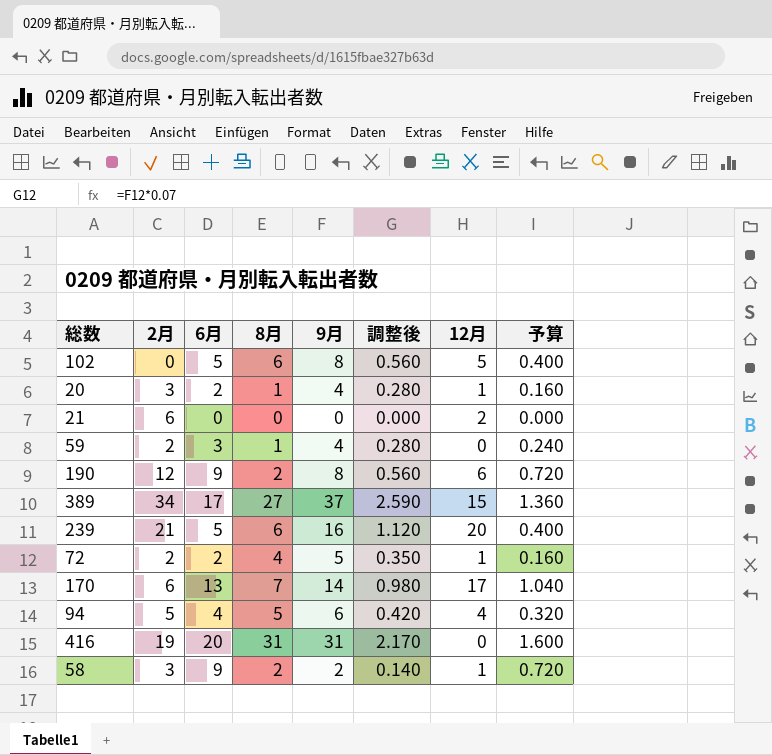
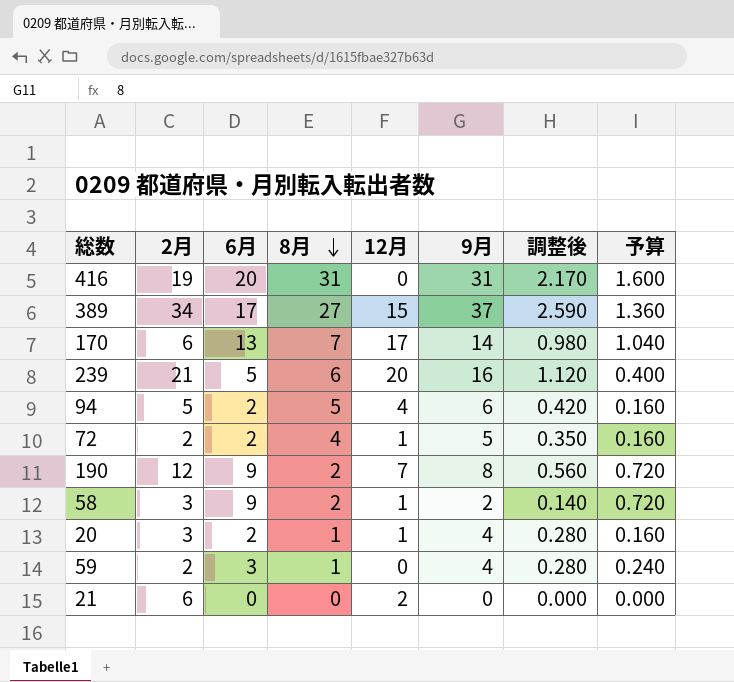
row order: none -> 8月 descending
column 12月 | position: 7 -> 5
row 102: 0 | 5 | 6 | 8 | 0.560 | 5 | 0.400 -> none
94 | 6月: 4 -> 2
94 | 予算: 0.320 -> 0.160
190 | 12月: 6 -> 7

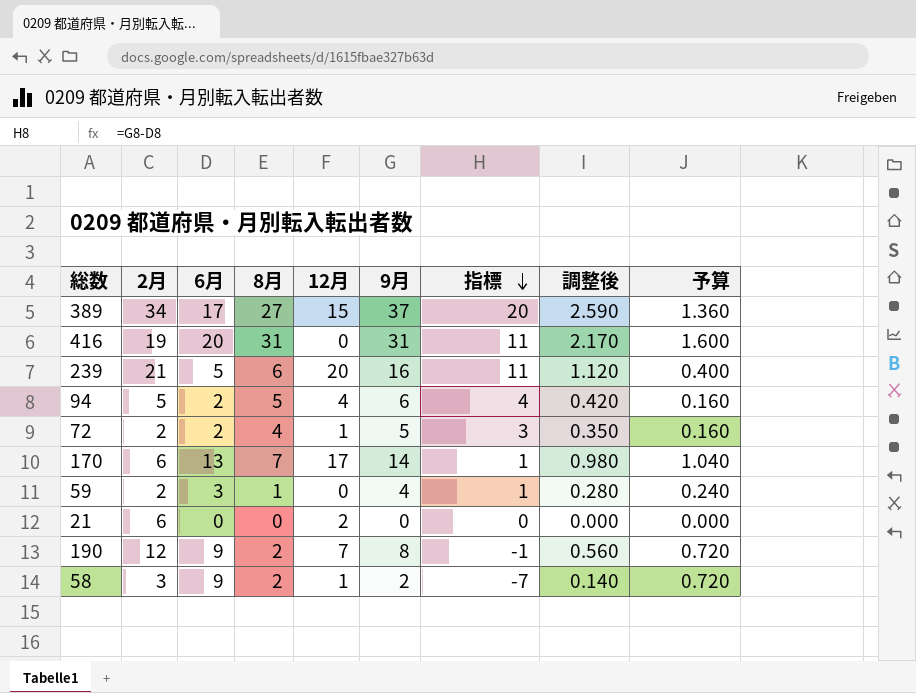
row order: 8月 descending -> 指標 descending
column 指標 | formula: none -> [9月] - [6月]
row 20: 3 | 2 | 1 | 1 | 4 | 0.280 | 0.160 -> none

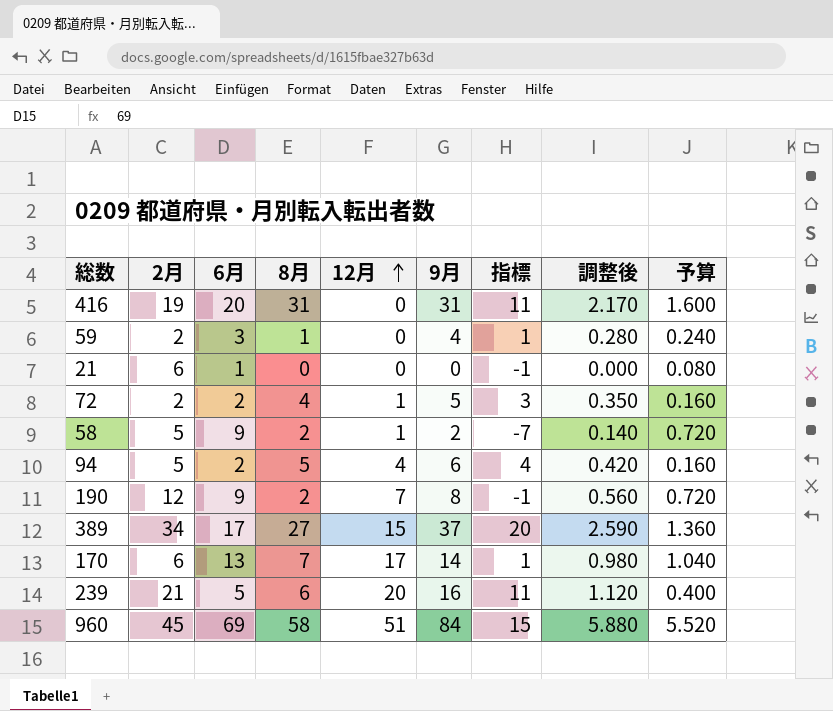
row order: 指標 descending -> 12月 ascending
21 | 6月: 0 -> 1
21 | 12月: 2 -> 0
21 | 指標: 0 -> -1
21 | 予算: 0.000 -> 0.080
58 | 2月: 3 -> 5
row 960: none -> 45 | 69 | 58 | 51 | 84 | 15 | 5.880 | 5.520

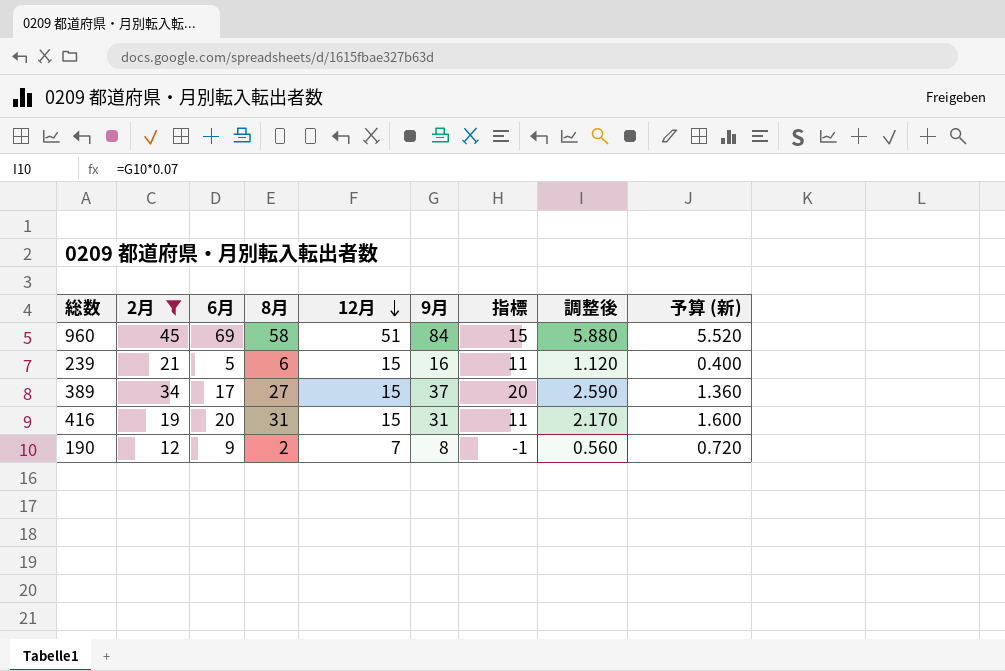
filter: none -> 2月 >= 12
row order: 12月 ascending -> 12月 descending
column name: 予算 -> 予算 (新)
239 | 12月: 20 -> 15
416 | 12月: 0 -> 15

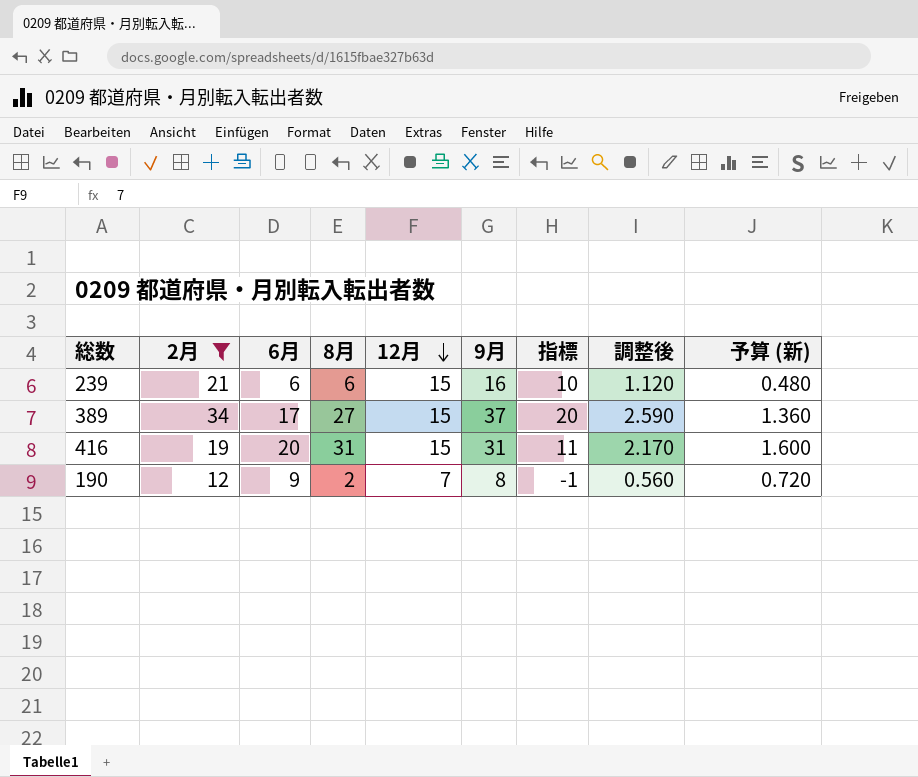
row 960: 45 | 69 | 58 | 51 | 84 | 15 | 5.880 | 5.520 -> none
239 | 6月: 5 -> 6
239 | 指標: 11 -> 10
239 | 予算 (新): 0.400 -> 0.480

